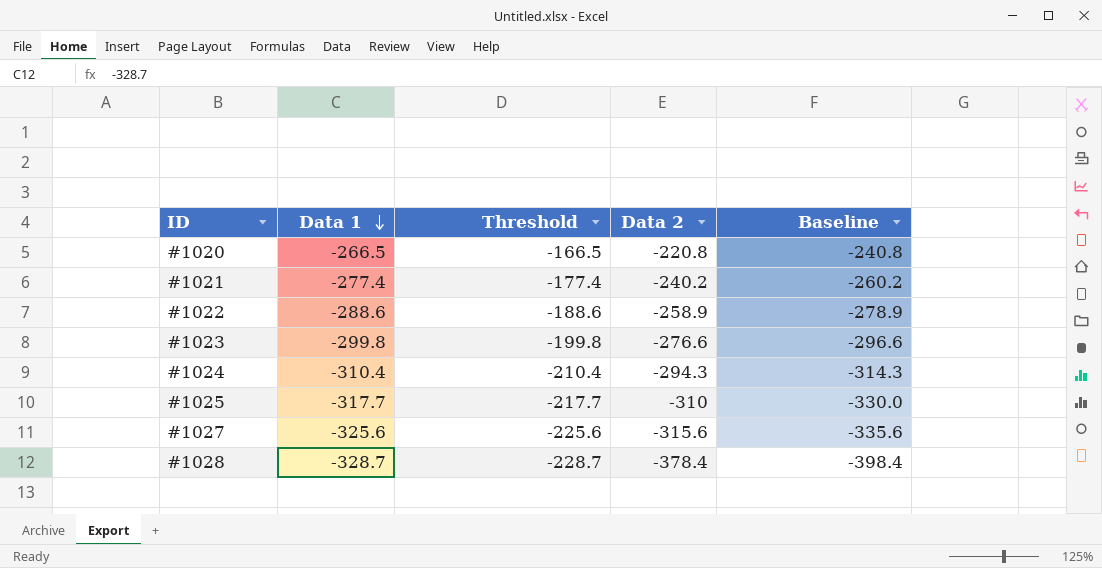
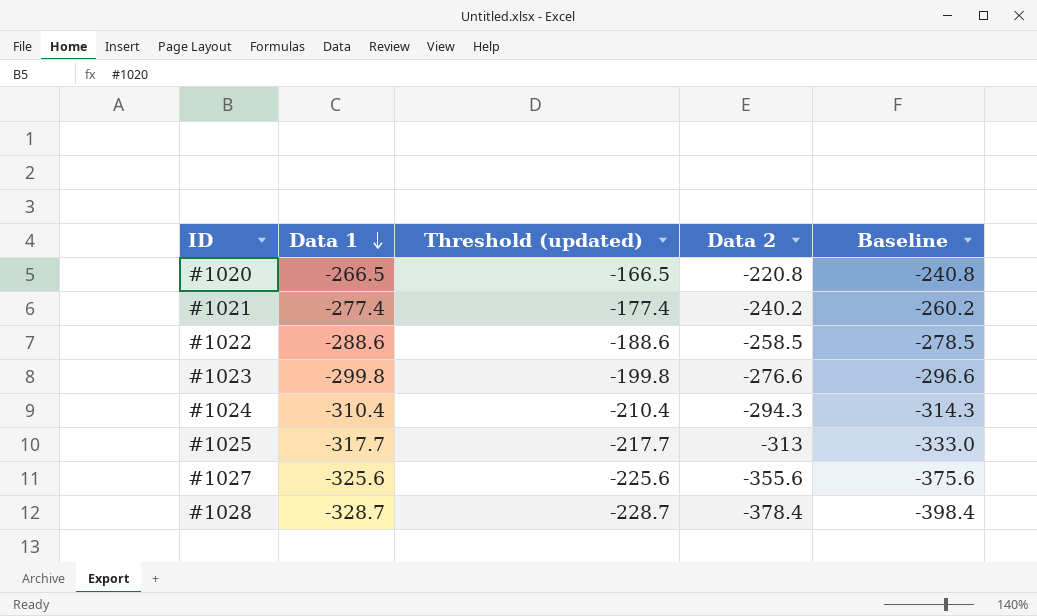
column name: Threshold -> Threshold (updated)
#1022 | Data 2: -258.9 -> -258.5
#1022 | Baseline: -278.9 -> -278.5
#1025 | Data 2: -310 -> -313
#1025 | Baseline: -330.0 -> -333.0
#1027 | Data 2: -315.6 -> -355.6
#1027 | Baseline: -335.6 -> -375.6

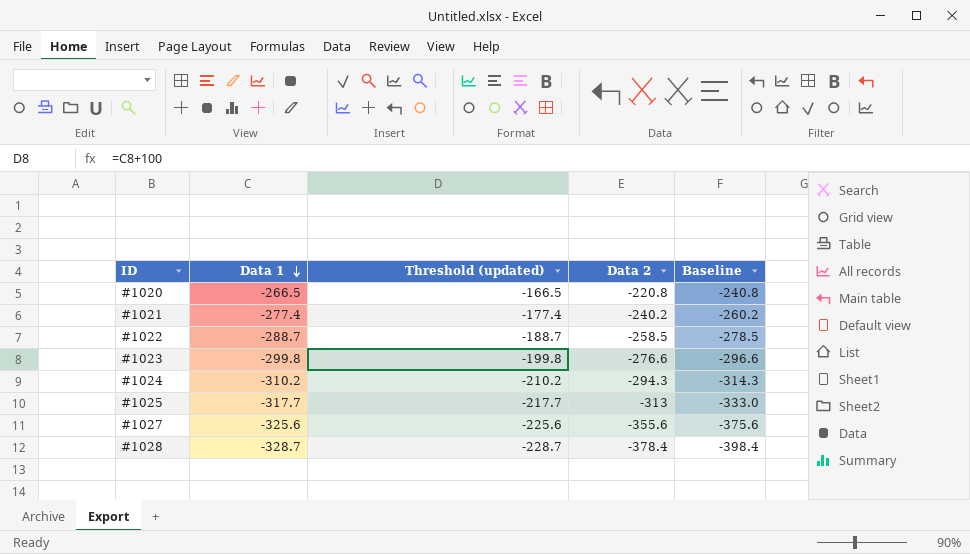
#1022 | Data 1: -288.6 -> -288.7
#1022 | Threshold (updated): -188.6 -> -188.7
#1024 | Data 1: -310.4 -> -310.2
#1024 | Threshold (updated): -210.4 -> -210.2

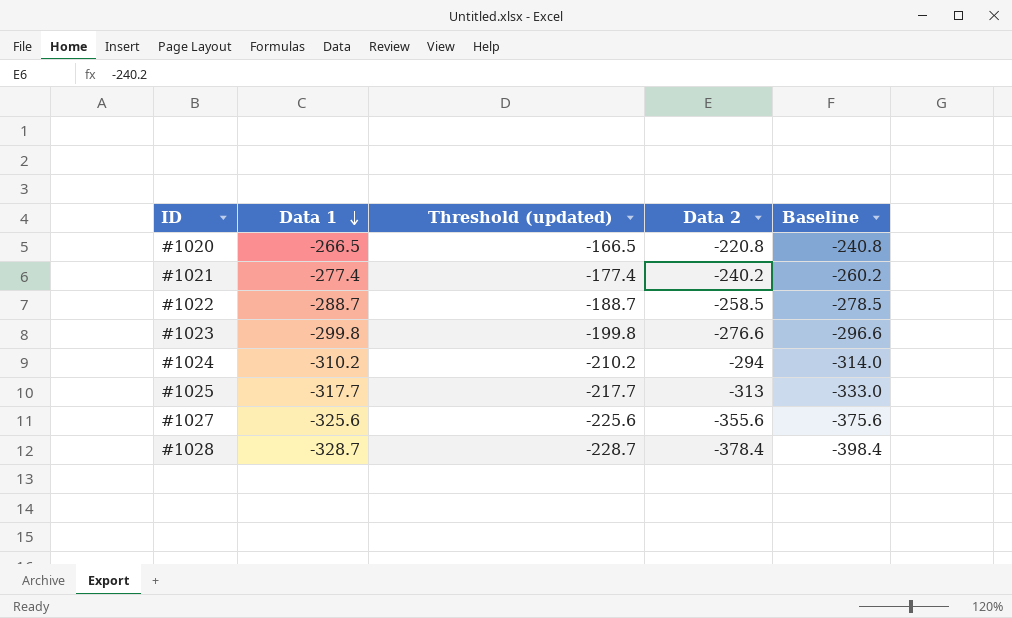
#1024 | Data 2: -294.3 -> -294
#1024 | Baseline: -314.3 -> -314.0

